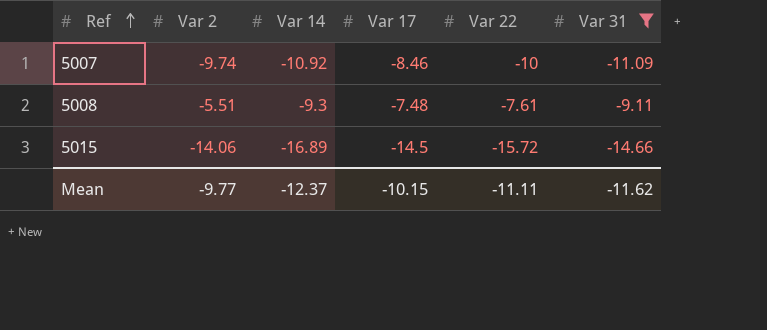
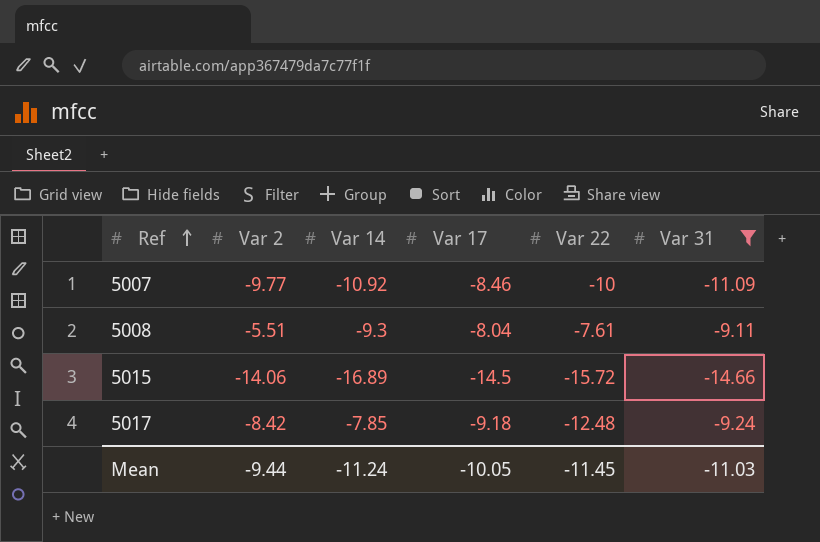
5007 | Var 2: -9.74 -> -9.77
5008 | Var 17: -7.48 -> -8.04
row 5017: none -> -8.42 | -7.85 | -9.18 | -12.48 | -9.24
Mean | Var 2: -9.77 -> -9.44
Mean | Var 14: -12.37 -> -11.24
Mean | Var 17: -10.15 -> -10.05
Mean | Var 22: -11.11 -> -11.45
Mean | Var 31: -11.62 -> -11.03

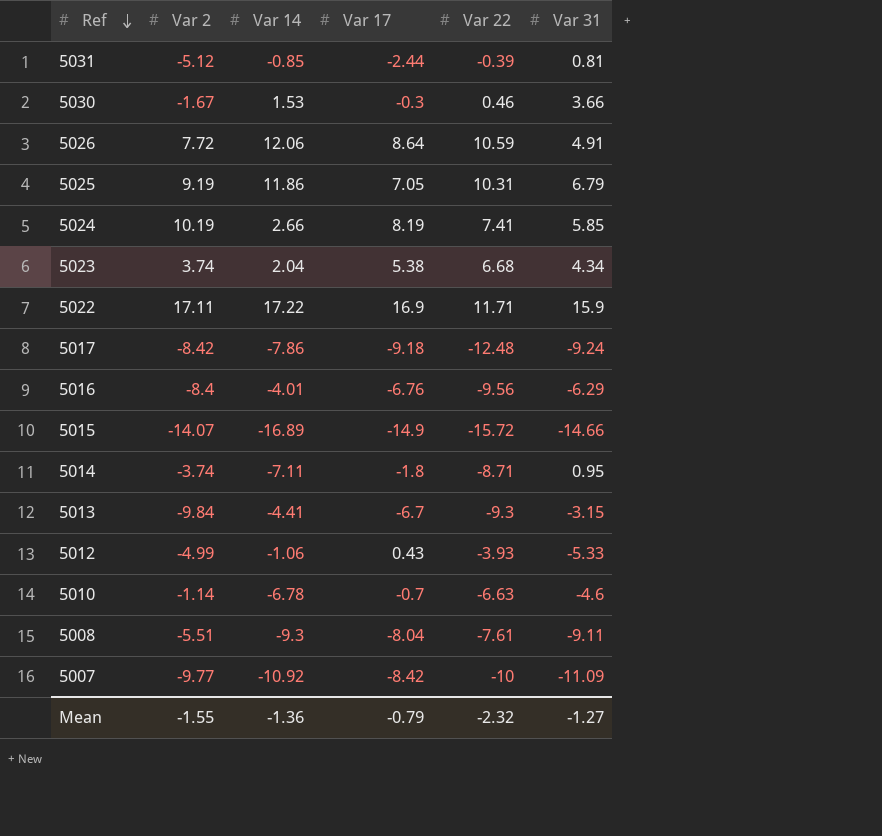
filter: Var 31 <= -9.11 -> none
row order: Ref ascending -> Ref descending
5017 | Var 14: -7.85 -> -7.86
5015 | Var 2: -14.06 -> -14.07
5015 | Var 17: -14.5 -> -14.9
5007 | Var 17: -8.46 -> -8.42
Mean | Var 2: -9.44 -> -1.55
Mean | Var 14: -11.24 -> -1.36
Mean | Var 17: -10.05 -> -0.79
Mean | Var 22: -11.45 -> -2.32
Mean | Var 31: -11.03 -> -1.27

